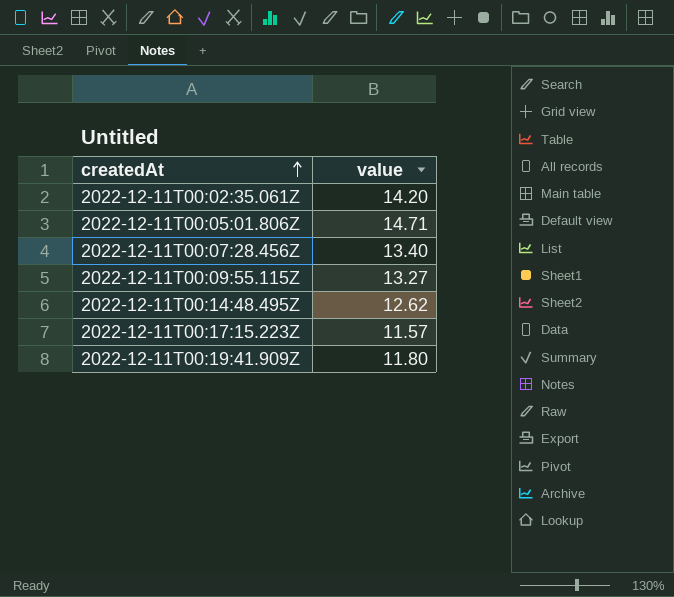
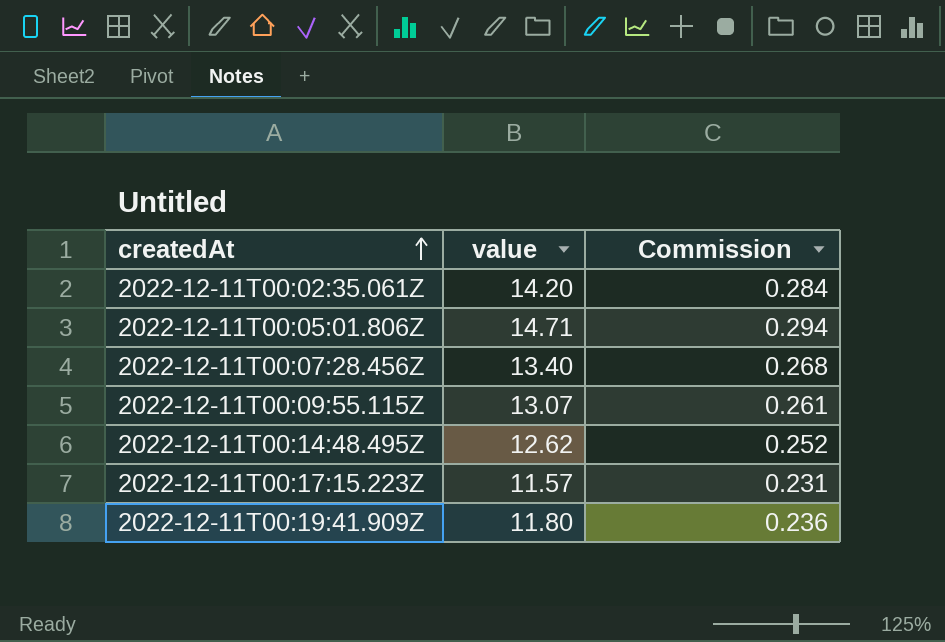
column Commission | formula: none -> [value] * 0.02
2022-12-11T00:09:55.115Z | value: 13.27 -> 13.07

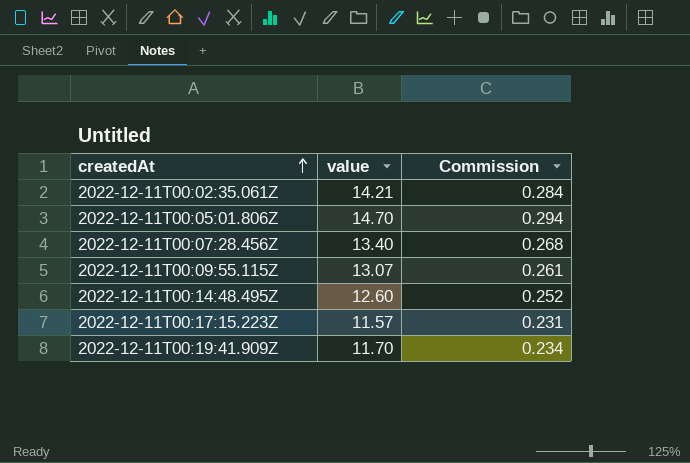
2022-12-11T00:02:35.061Z | value: 14.20 -> 14.21
2022-12-11T00:05:01.806Z | value: 14.71 -> 14.70
2022-12-11T00:14:48.495Z | value: 12.62 -> 12.60
2022-12-11T00:19:41.909Z | value: 11.80 -> 11.70
2022-12-11T00:19:41.909Z | Commission: 0.236 -> 0.234

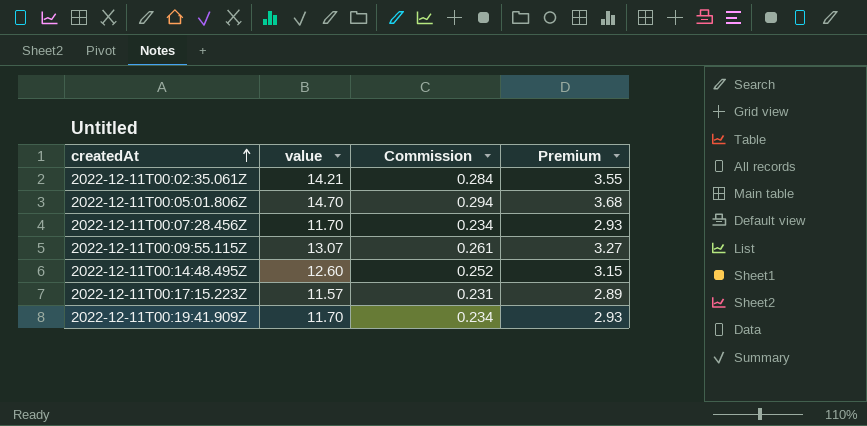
column Premium | formula: none -> [value] * 0.25
2022-12-11T00:07:28.456Z | value: 13.40 -> 11.70
2022-12-11T00:07:28.456Z | Commission: 0.268 -> 0.234

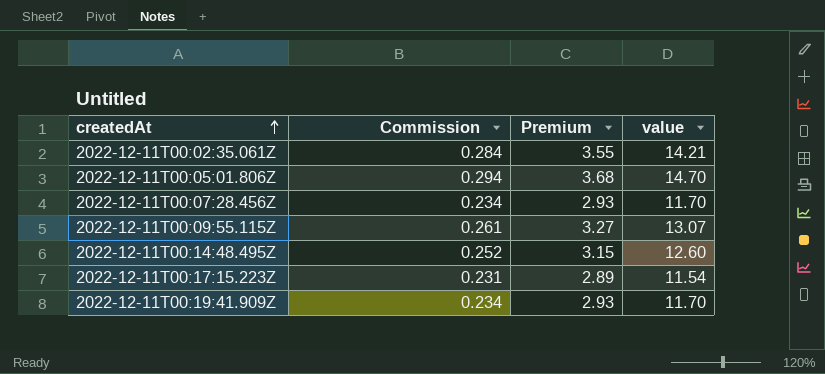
column value | position: 2 -> 4
2022-12-11T00:17:15.223Z | value: 11.57 -> 11.54

